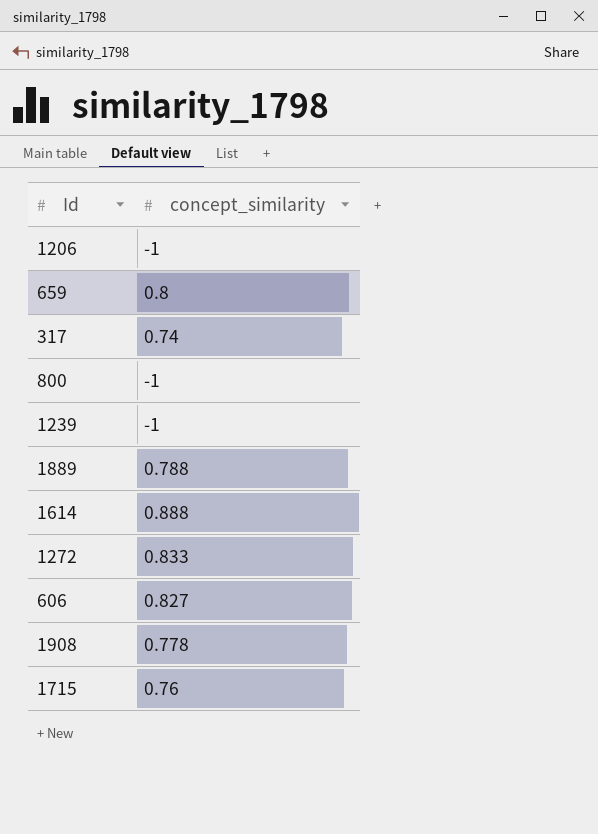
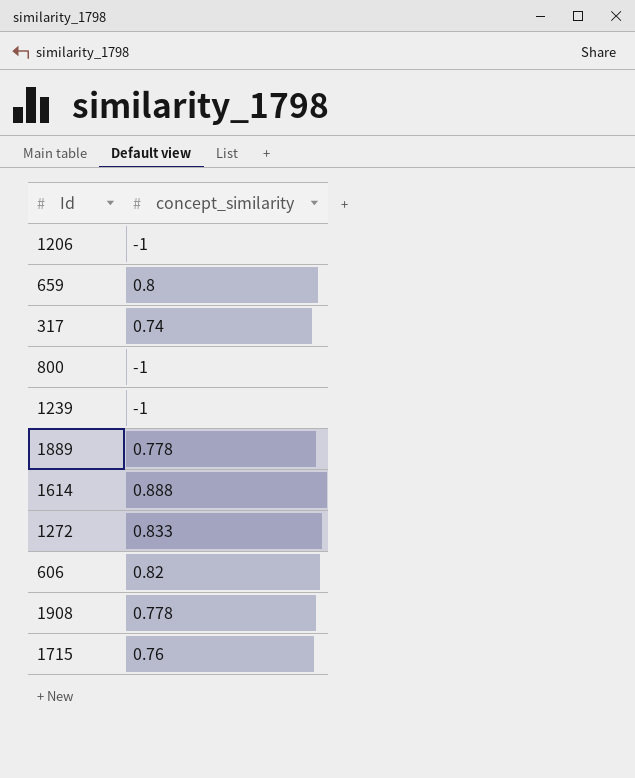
1889 | concept_similarity: 0.788 -> 0.778
606 | concept_similarity: 0.827 -> 0.82

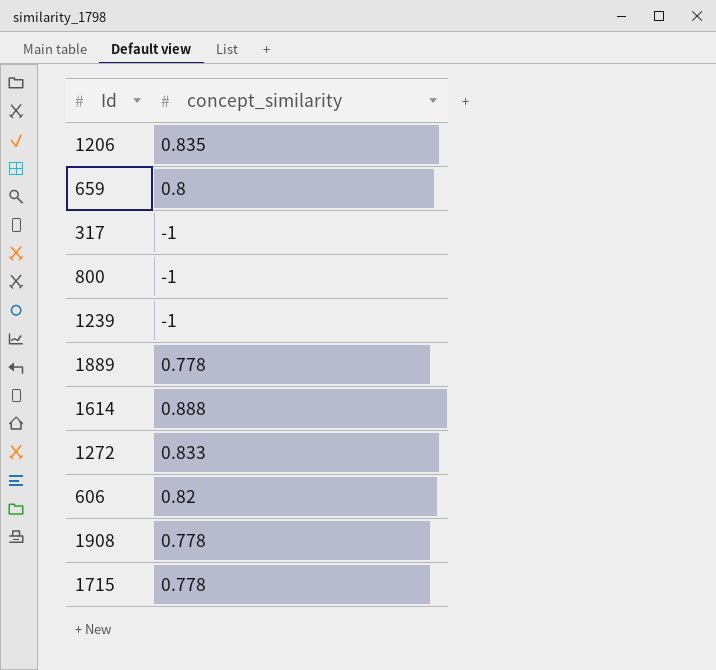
1206 | concept_similarity: -1 -> 0.835
317 | concept_similarity: 0.74 -> -1
1715 | concept_similarity: 0.76 -> 0.778

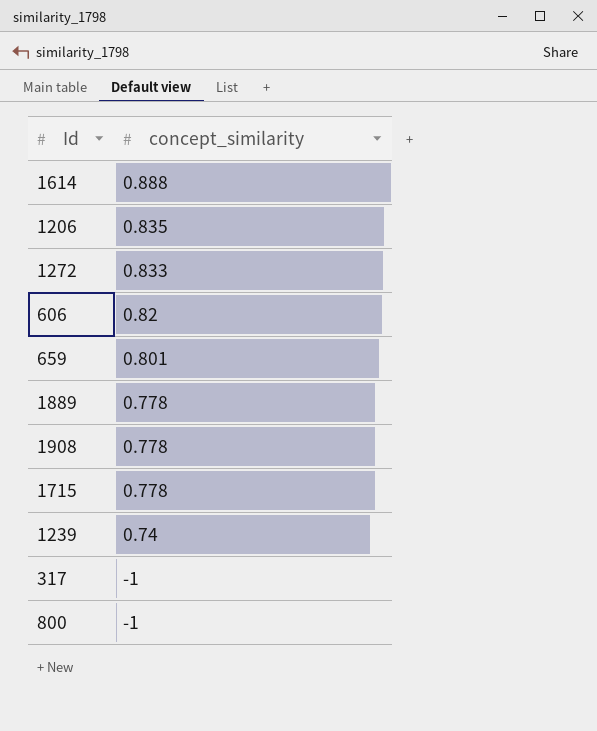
row order: none -> concept_similarity descending
659 | concept_similarity: 0.8 -> 0.801
1239 | concept_similarity: -1 -> 0.74

